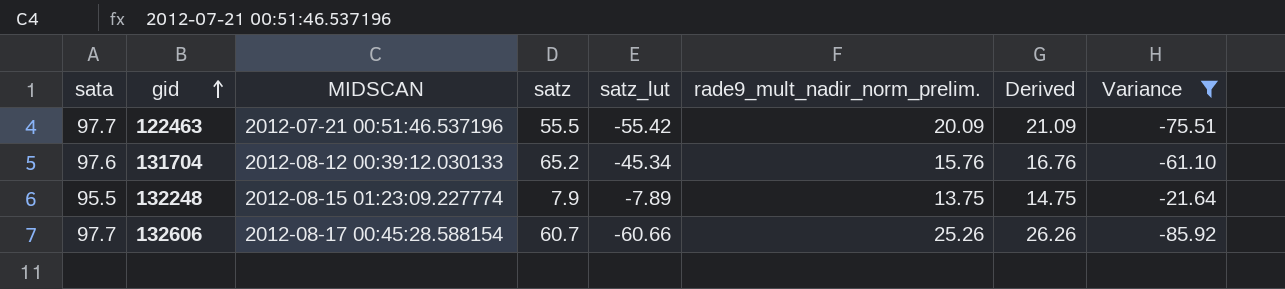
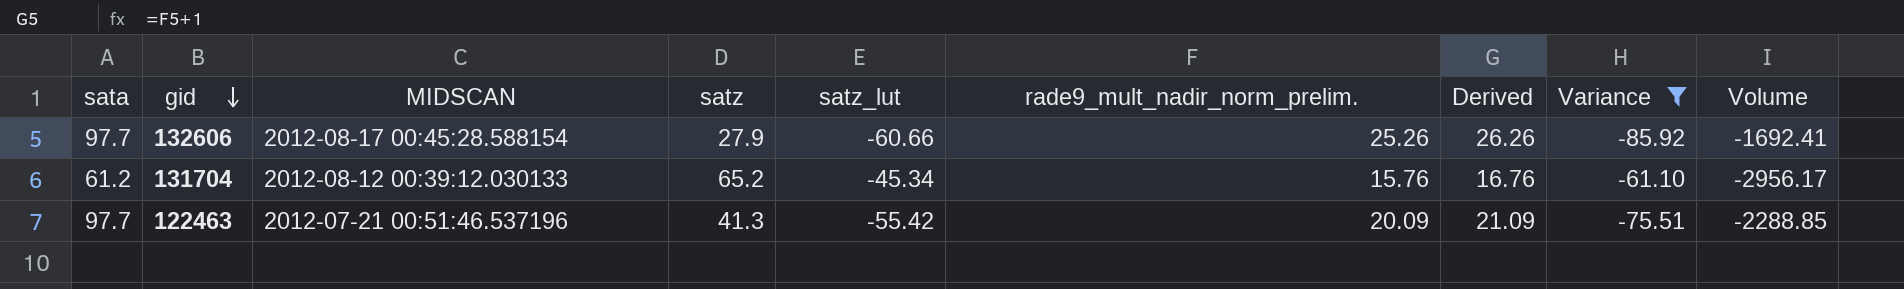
row order: gid ascending -> gid descending
column Volume | formula: none -> [satz] * [satz_lut]
row 132248: 95.5 | 2012-08-15 01:23:09.227774 | 7.9 | -7.89 | 13.75 | 14.75 | -21.64 -> none
132606 | satz: 60.7 -> 27.9
131704 | sata: 97.6 -> 61.2
122463 | satz: 55.5 -> 41.3

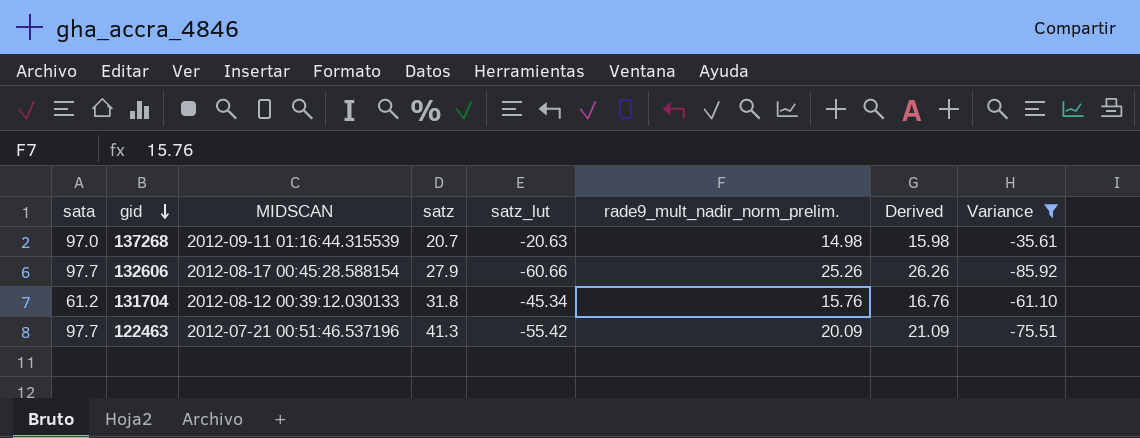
column Volume | formula: [satz] * [satz_lut] -> none
row 137268: none -> 97.0 | 2012-09-11 01:16:44.315539 | 20.7 | -20.63 | 14.98 | 15.98 | -35.61
131704 | satz: 65.2 -> 31.8

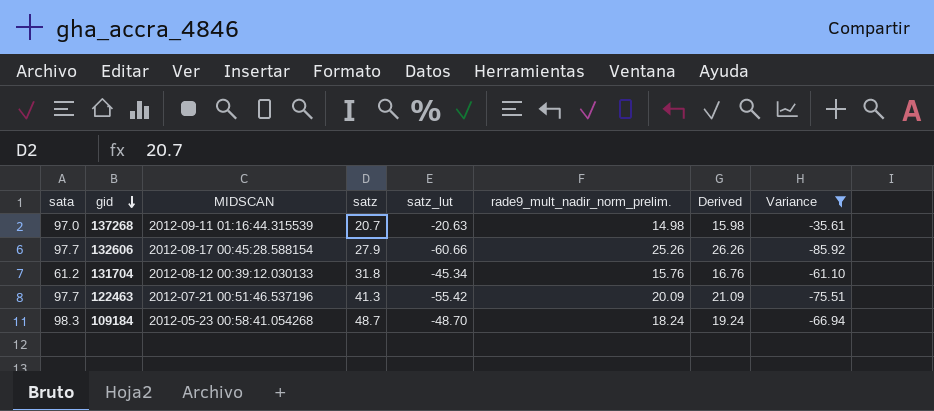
row 109184: none -> 98.3 | 2012-05-23 00:58:41.054268 | 48.7 | -48.70 | 18.24 | 19.24 | -66.94

